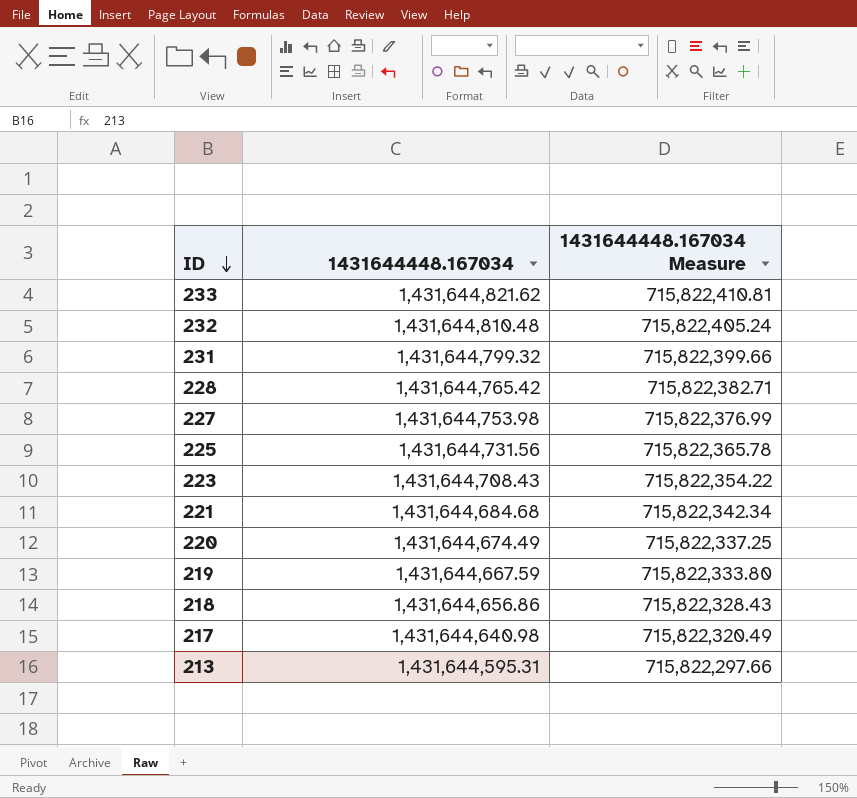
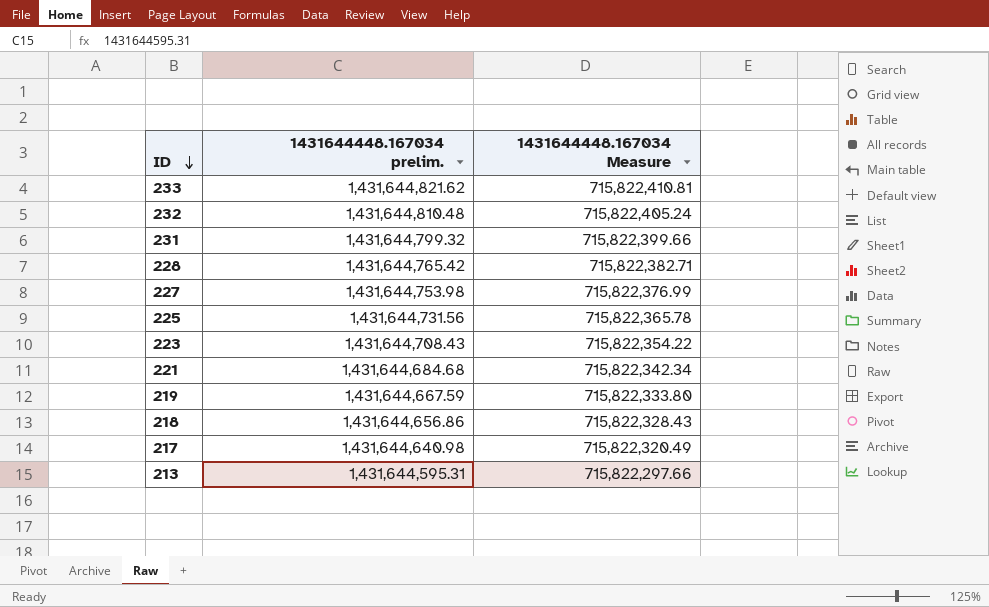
column name: 1431644448.167034 -> 1431644448.167034 prelim.
row 220: 1,431,644,674.49 | 715,822,337.25 -> none

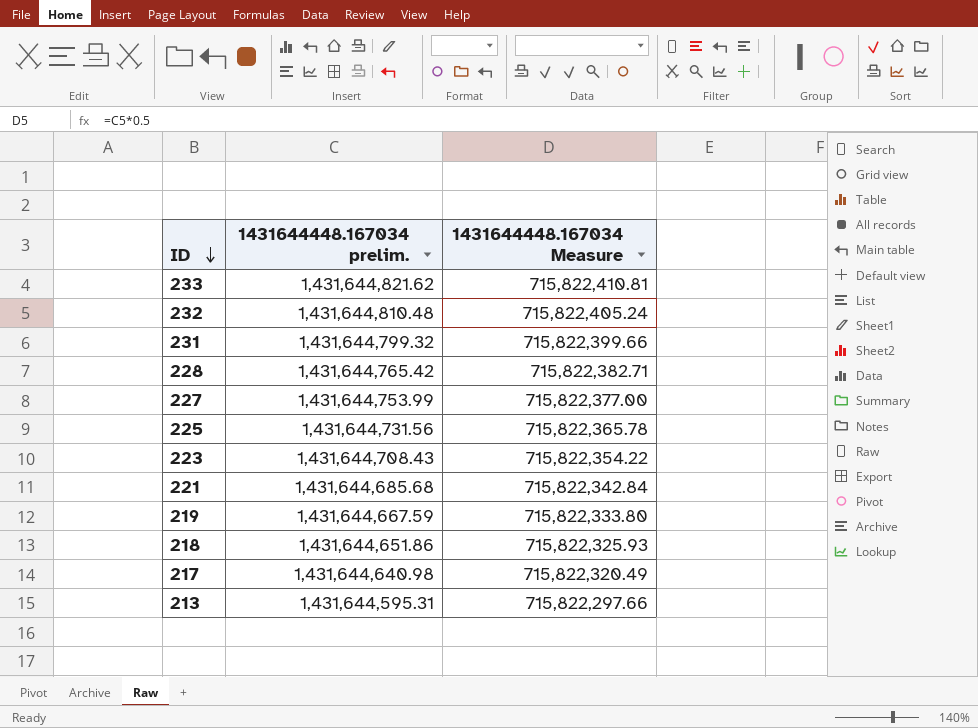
227 | 1431644448.167034 prelim.: 1,431,644,753.98 -> 1,431,644,753.99
227 | 1431644448.167034 Measure: 715,822,376.99 -> 715,822,377.00
221 | 1431644448.167034 prelim.: 1,431,644,684.68 -> 1,431,644,685.68
221 | 1431644448.167034 Measure: 715,822,342.34 -> 715,822,342.84
218 | 1431644448.167034 prelim.: 1,431,644,656.86 -> 1,431,644,651.86
218 | 1431644448.167034 Measure: 715,822,328.43 -> 715,822,325.93

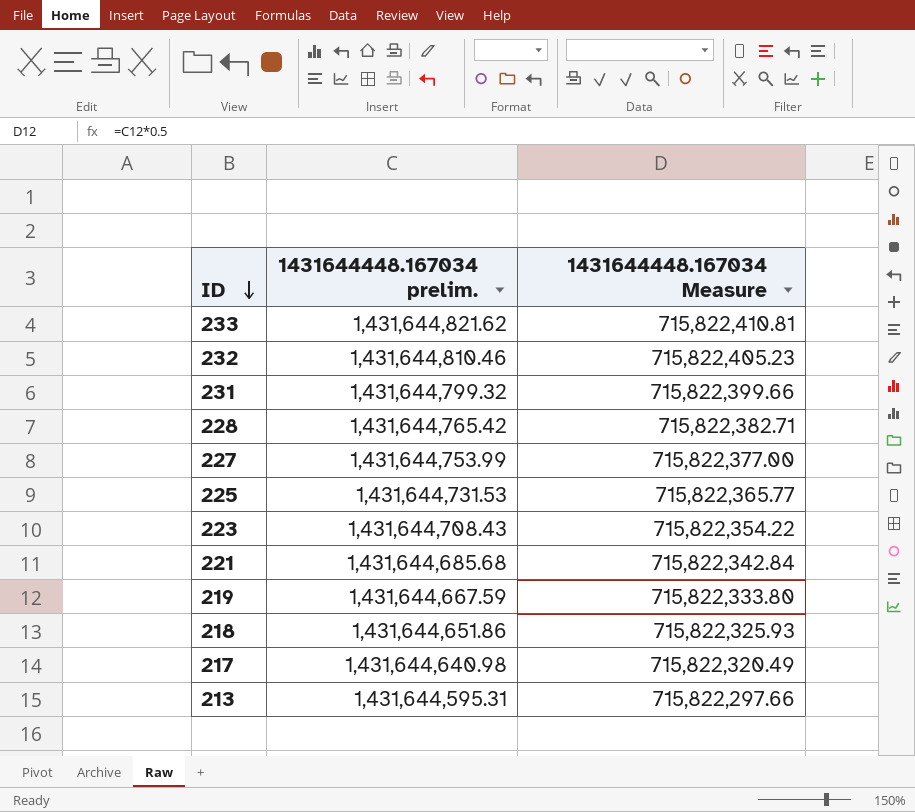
232 | 1431644448.167034 prelim.: 1,431,644,810.48 -> 1,431,644,810.46
232 | 1431644448.167034 Measure: 715,822,405.24 -> 715,822,405.23
225 | 1431644448.167034 prelim.: 1,431,644,731.56 -> 1,431,644,731.53
225 | 1431644448.167034 Measure: 715,822,365.78 -> 715,822,365.77

